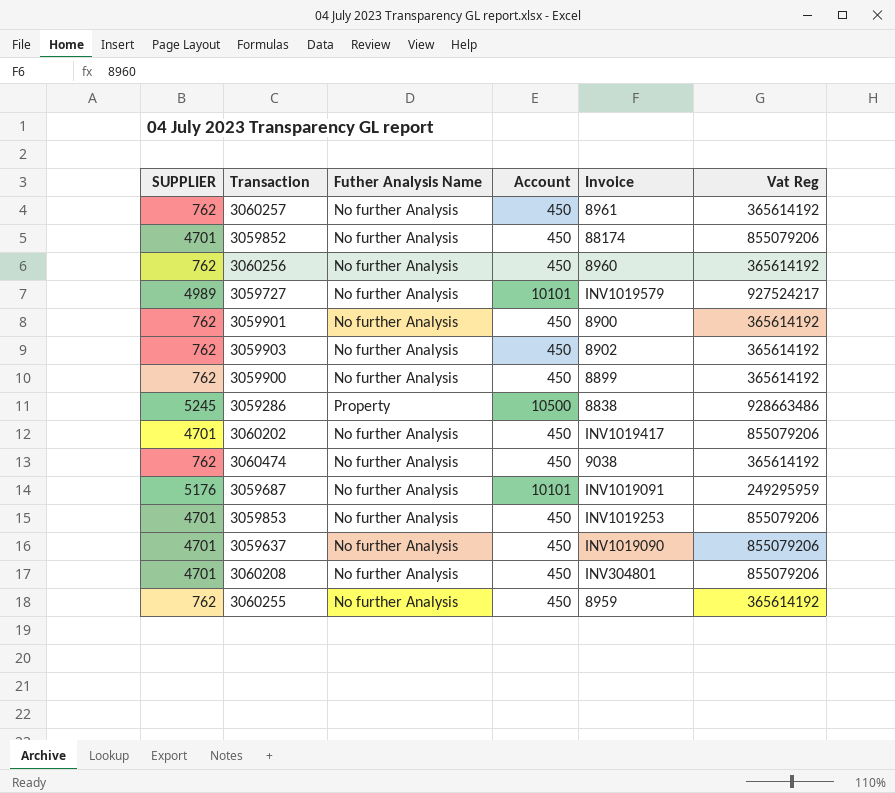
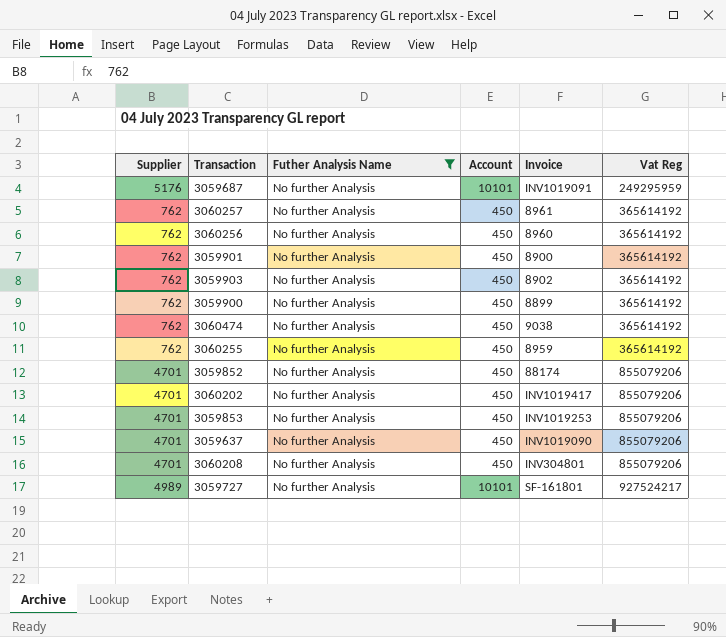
filter: none -> Futher Analysis Name = No further Analysis
row order: none -> Vat Reg ascending
column name: SUPPLIER -> Supplier
3059727 | Invoice: INV1019579 -> SF-161801

